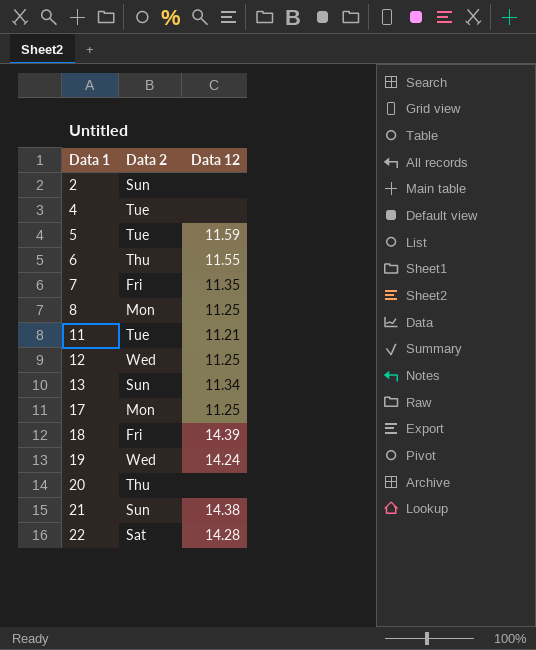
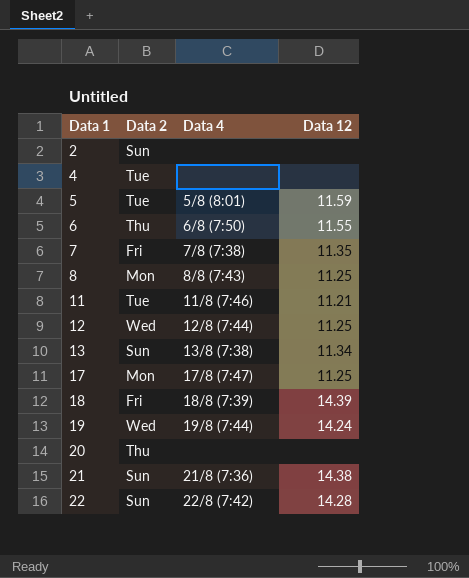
column Data 4 | position: none -> 3
22 | Data 2: Sat -> Sun

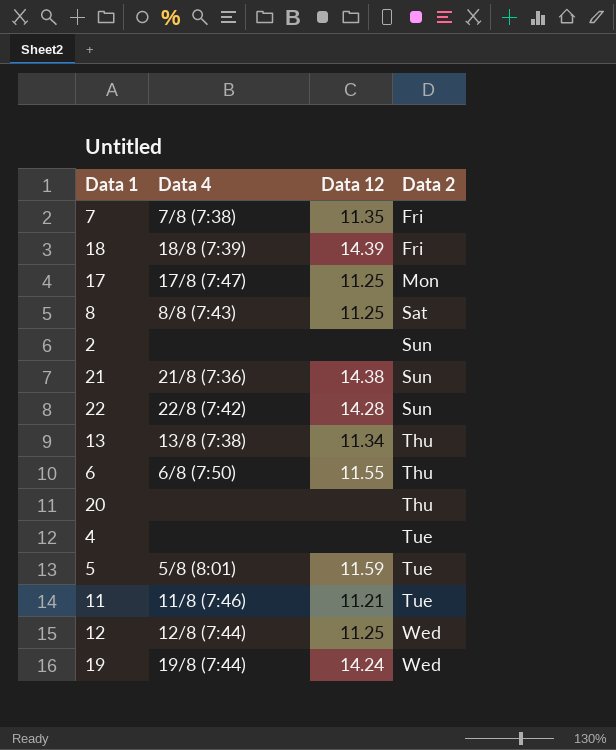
row order: Data 1 ascending -> Data 2 ascending
column Data 2 | position: 2 -> 4
8 | Data 2: Mon -> Sat
13 | Data 2: Sun -> Thu

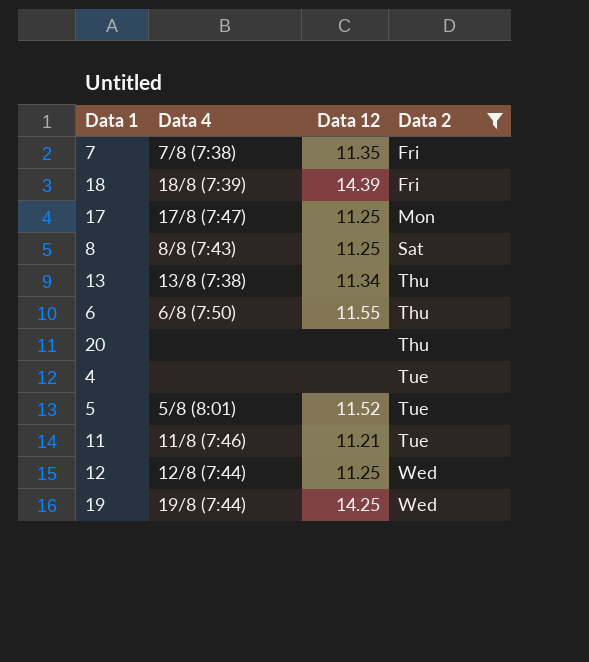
filter: none -> Data 2 != Sun
5 | Data 12: 11.59 -> 11.52
19 | Data 12: 14.24 -> 14.25

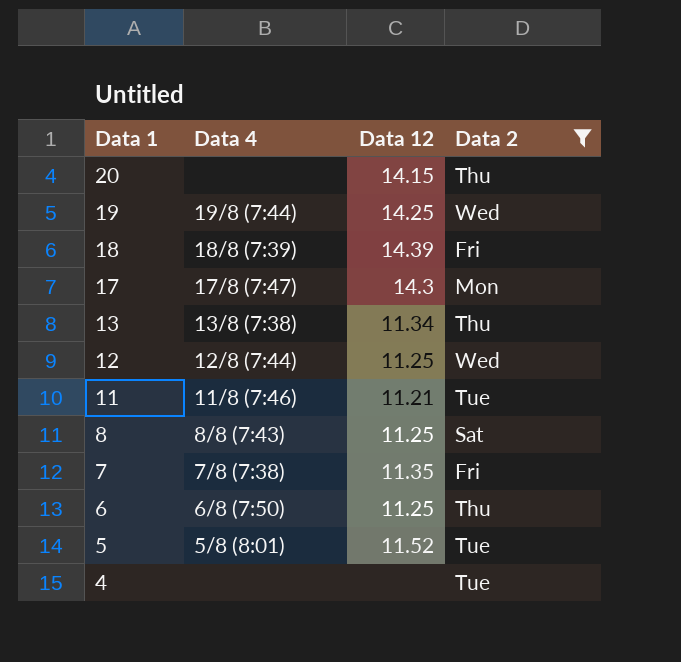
row order: Data 2 ascending -> Data 1 descending
20 | Data 12: none -> 14.15
17 | Data 12: 11.25 -> 14.3
6 | Data 12: 11.55 -> 11.25

